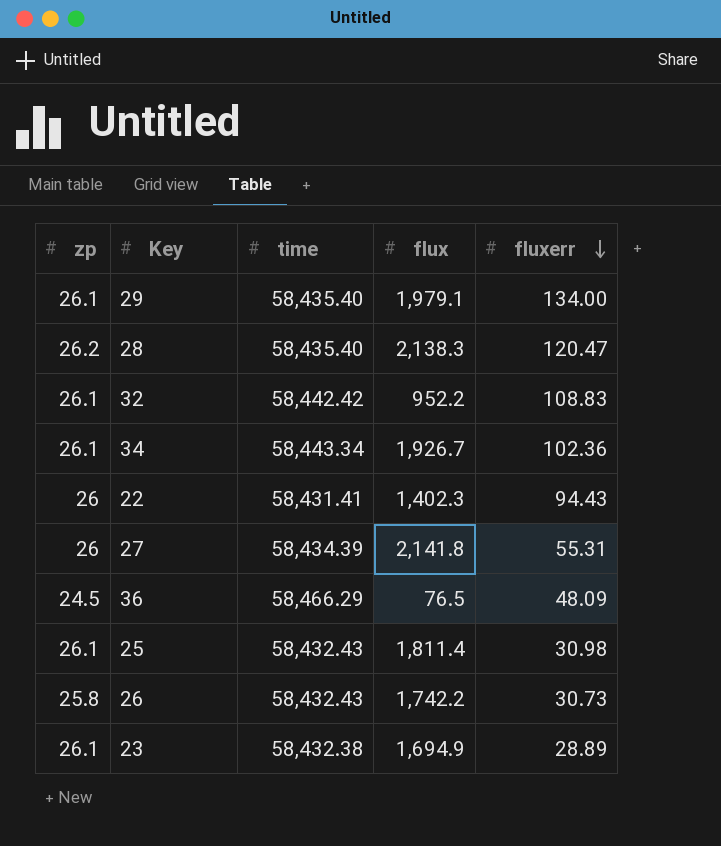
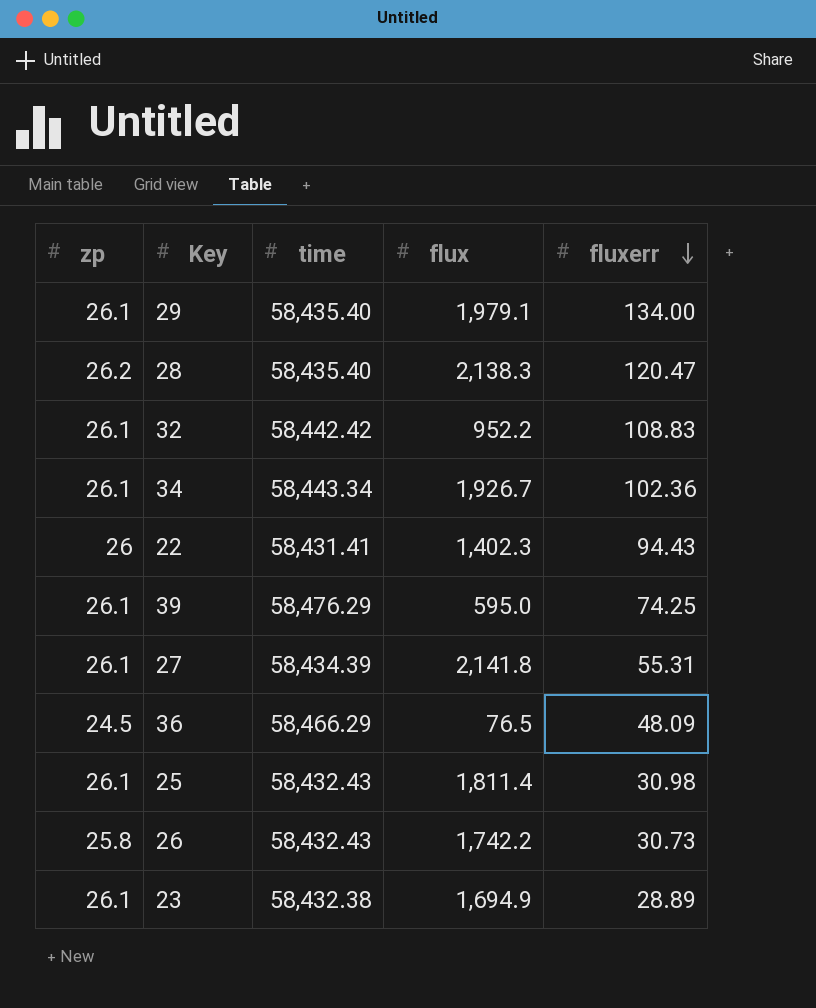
row 39: none -> 26.1 | 58,476.29 | 595.0 | 74.25
27 | zp: 26 -> 26.1

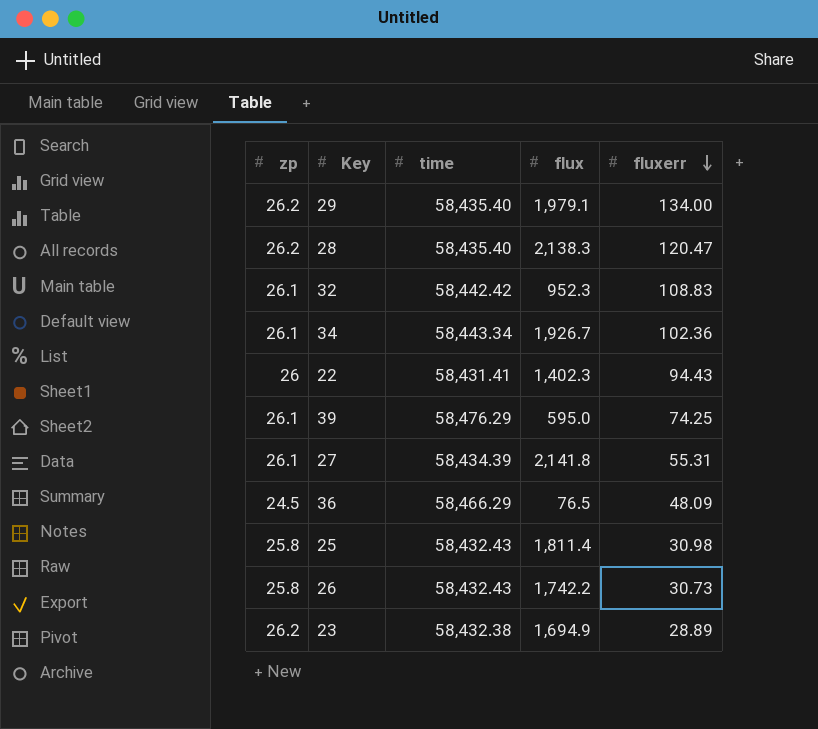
29 | zp: 26.1 -> 26.2
32 | flux: 952.2 -> 952.3
25 | zp: 26.1 -> 25.8
23 | zp: 26.1 -> 26.2

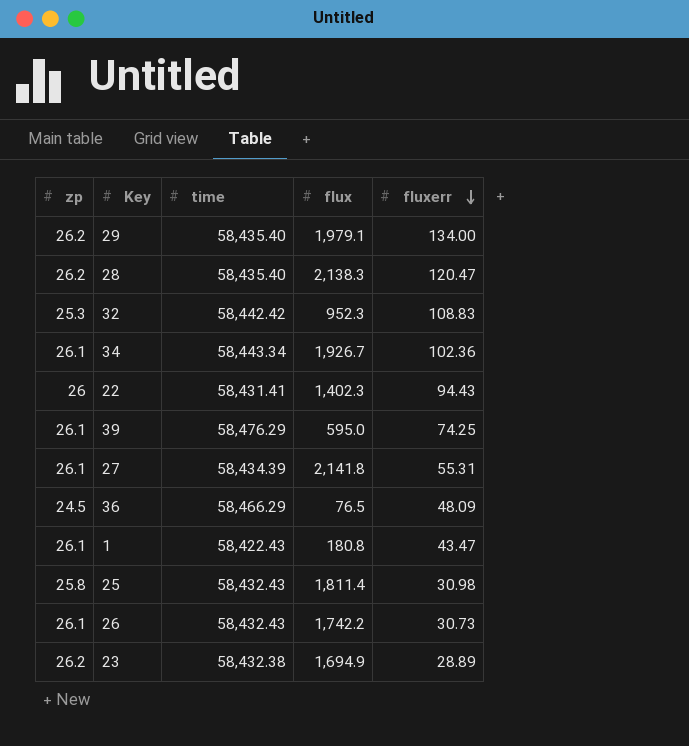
32 | zp: 26.1 -> 25.3
row 1: none -> 26.1 | 58,422.43 | 180.8 | 43.47
26 | zp: 25.8 -> 26.1

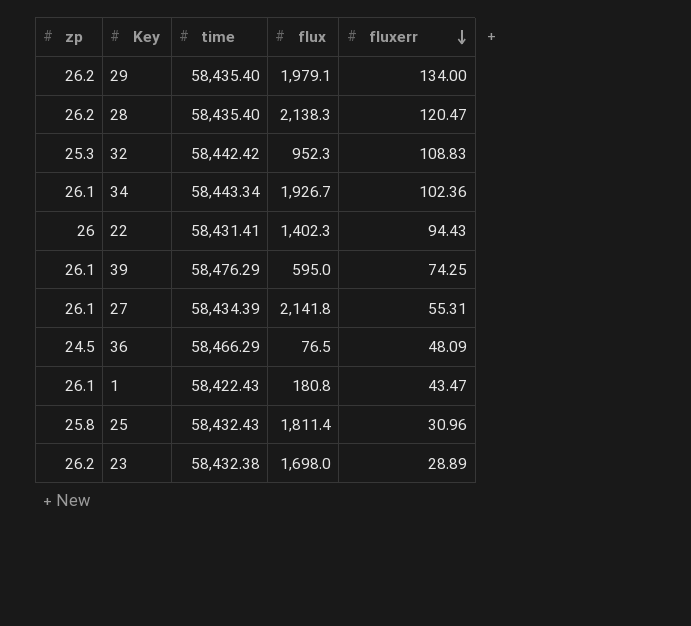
row 26: 26.1 | 58,432.43 | 1,742.2 | 30.73 -> none
25 | fluxerr: 30.98 -> 30.96
23 | flux: 1,694.9 -> 1,698.0

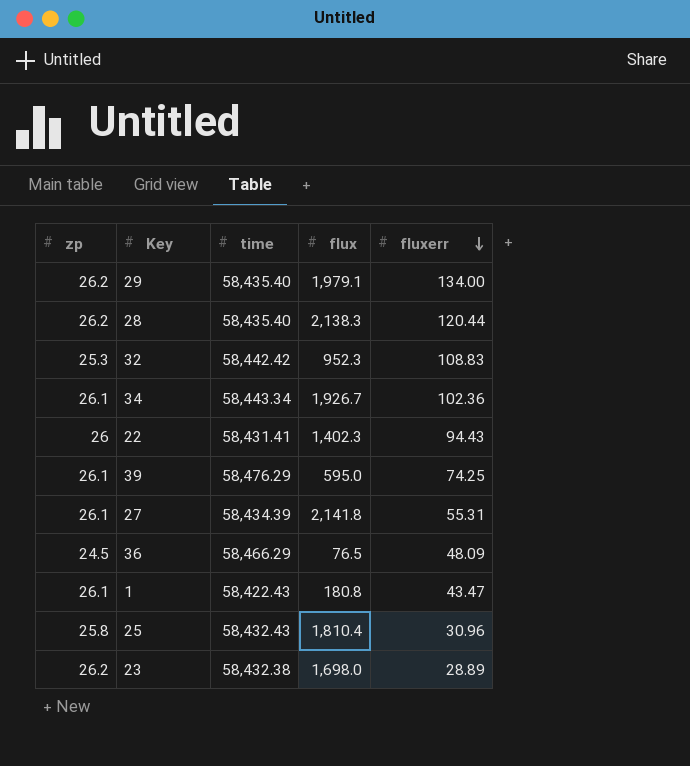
28 | fluxerr: 120.47 -> 120.44
25 | flux: 1,811.4 -> 1,810.4

